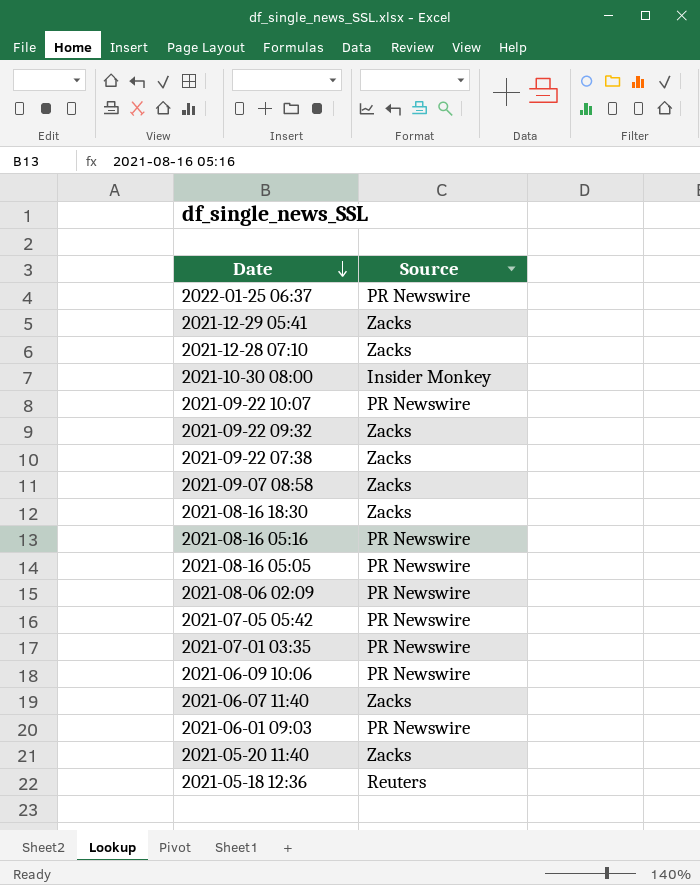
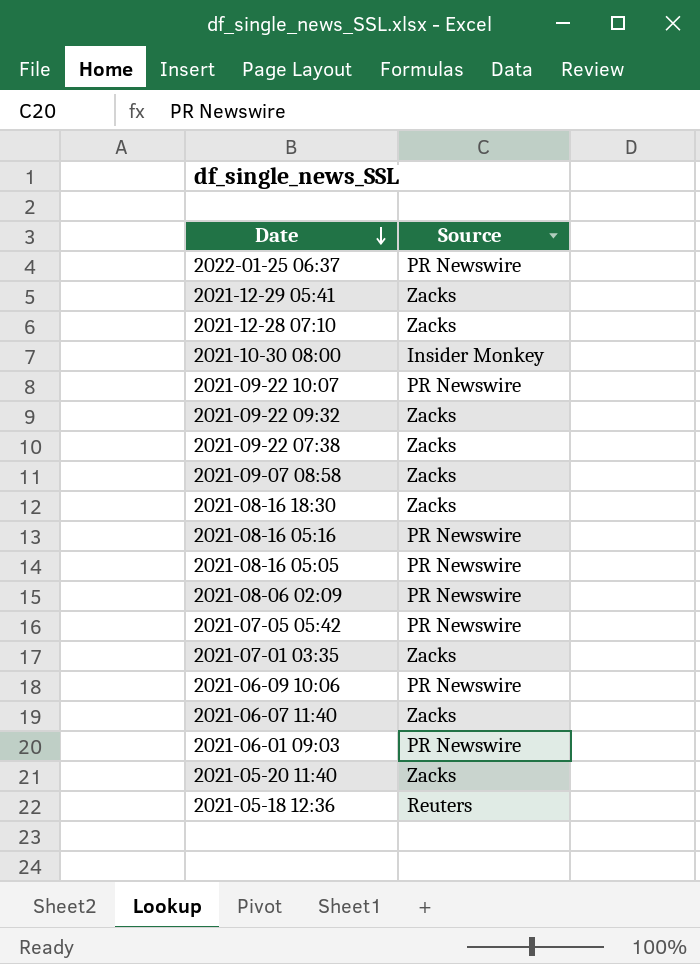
2021-07-01 03:35 | Source: PR Newswire -> Zacks

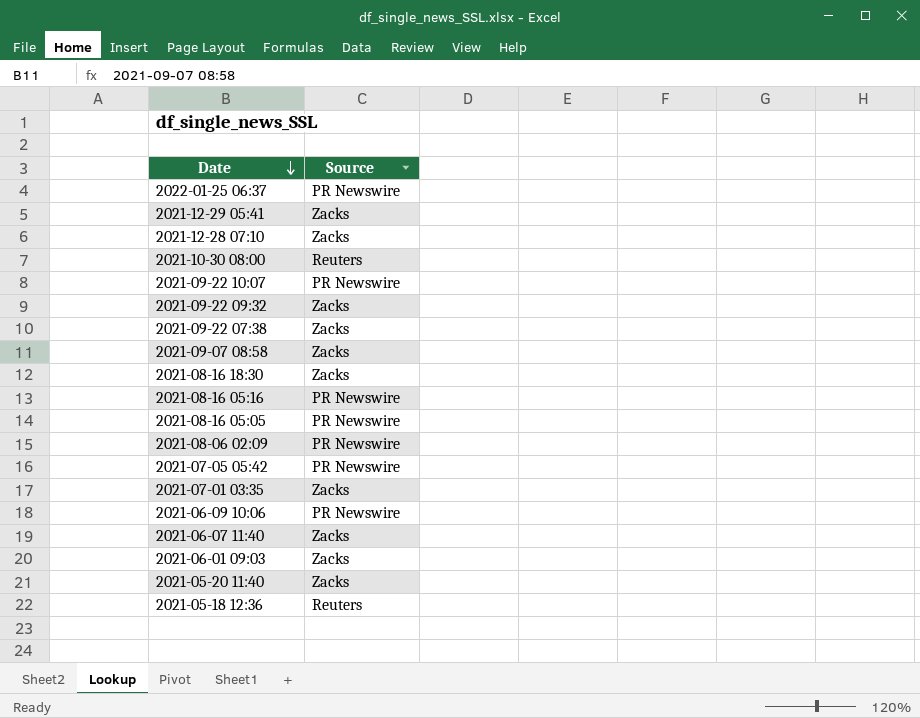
2021-10-30 08:00 | Source: Insider Monkey -> Reuters
2021-06-01 09:03 | Source: PR Newswire -> Zacks

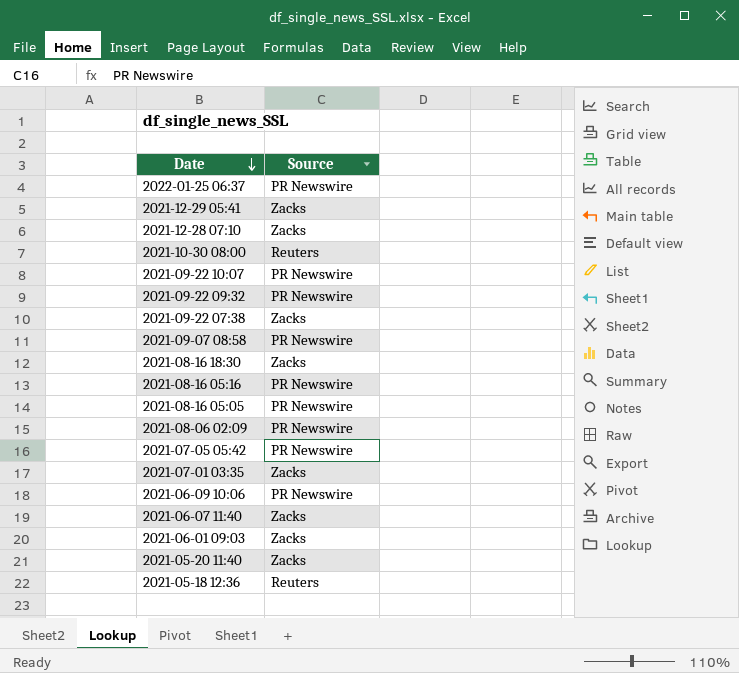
2021-09-22 09:32 | Source: Zacks -> PR Newswire
2021-09-07 08:58 | Source: Zacks -> PR Newswire

